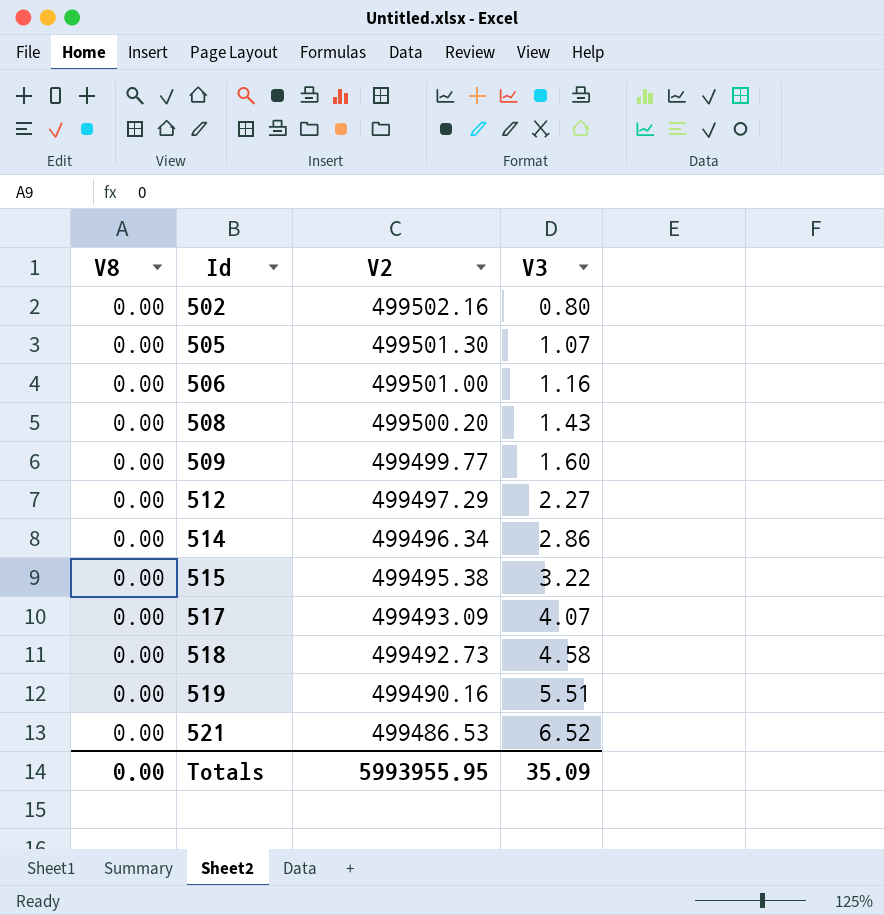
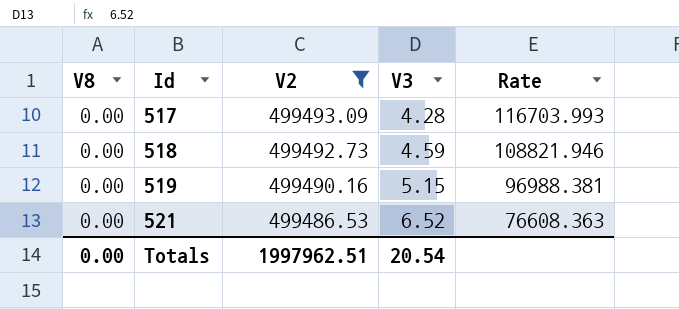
filter: none -> V2 <= 499493.09
column Rate | formula: none -> [V2] / [V3]
517 | V3: 4.07 -> 4.28
518 | V3: 4.58 -> 4.59
519 | V3: 5.51 -> 5.15
Totals | V2: 5993955.95 -> 1997962.51
Totals | V3: 35.09 -> 20.54

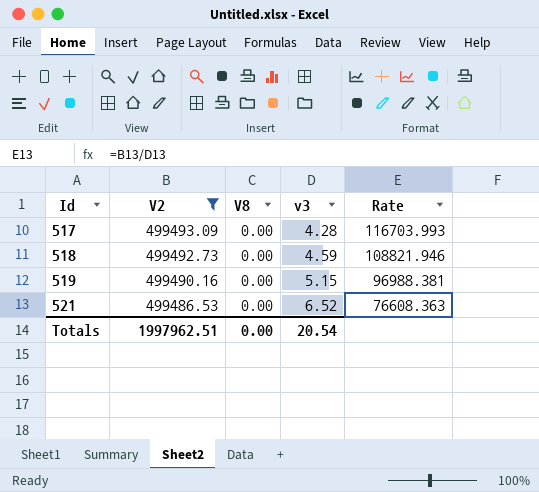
column V8 | position: 1 -> 3
column name: V3 -> v3

